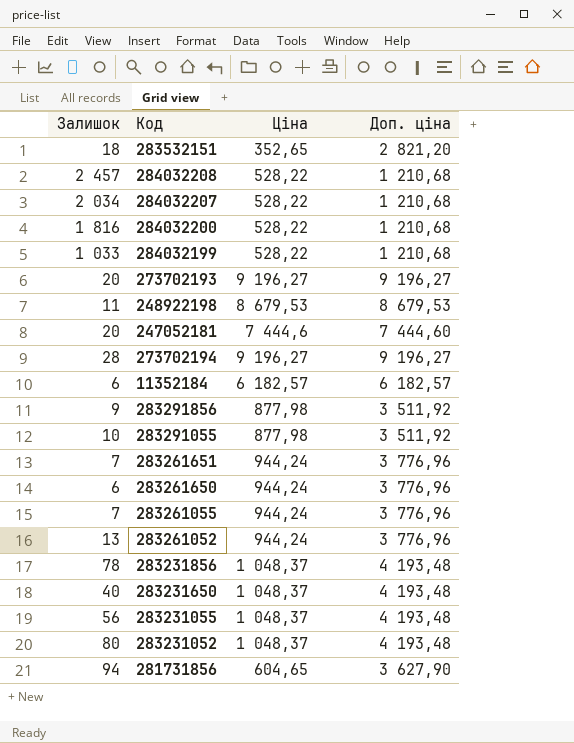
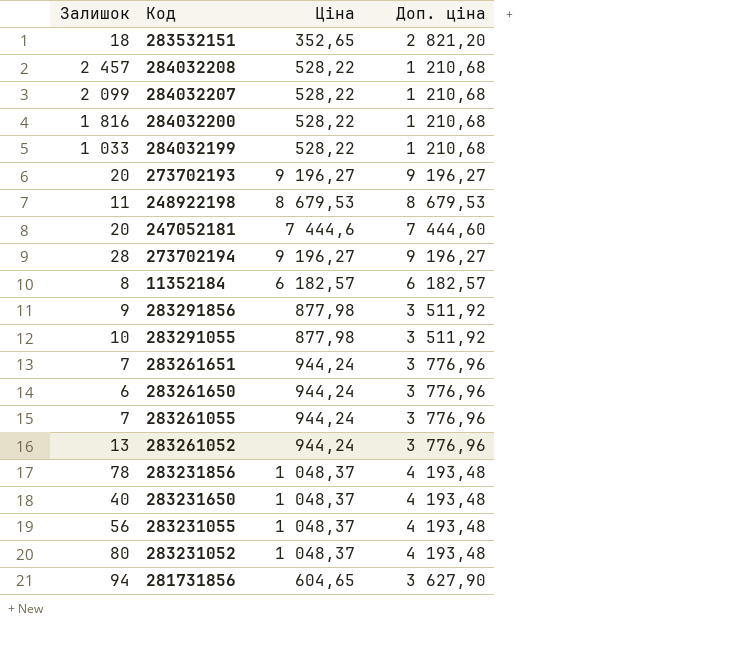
284032207 | Залишок: 2 034 -> 2 099
11352184 | Залишок: 6 -> 8

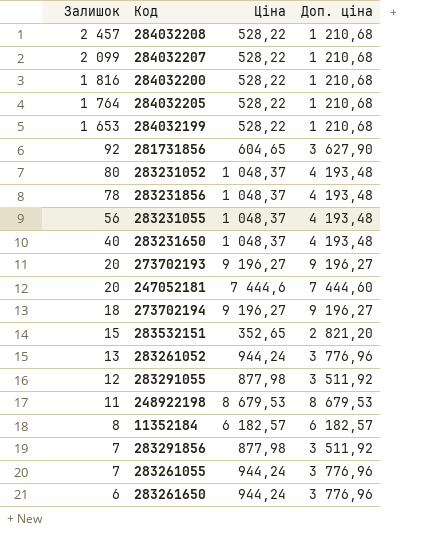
row order: none -> Залишок descending
row 283261651: 7 | 944,24 | 3 776,96 -> none
row 284032205: none -> 1 764 | 528,22 | 1 210,68
284032199 | Залишок: 1 033 -> 1 653
281731856 | Залишок: 94 -> 92
273702194 | Залишок: 28 -> 18
283532151 | Залишок: 18 -> 15
283291055 | Залишок: 10 -> 12
283291856 | Залишок: 9 -> 7

